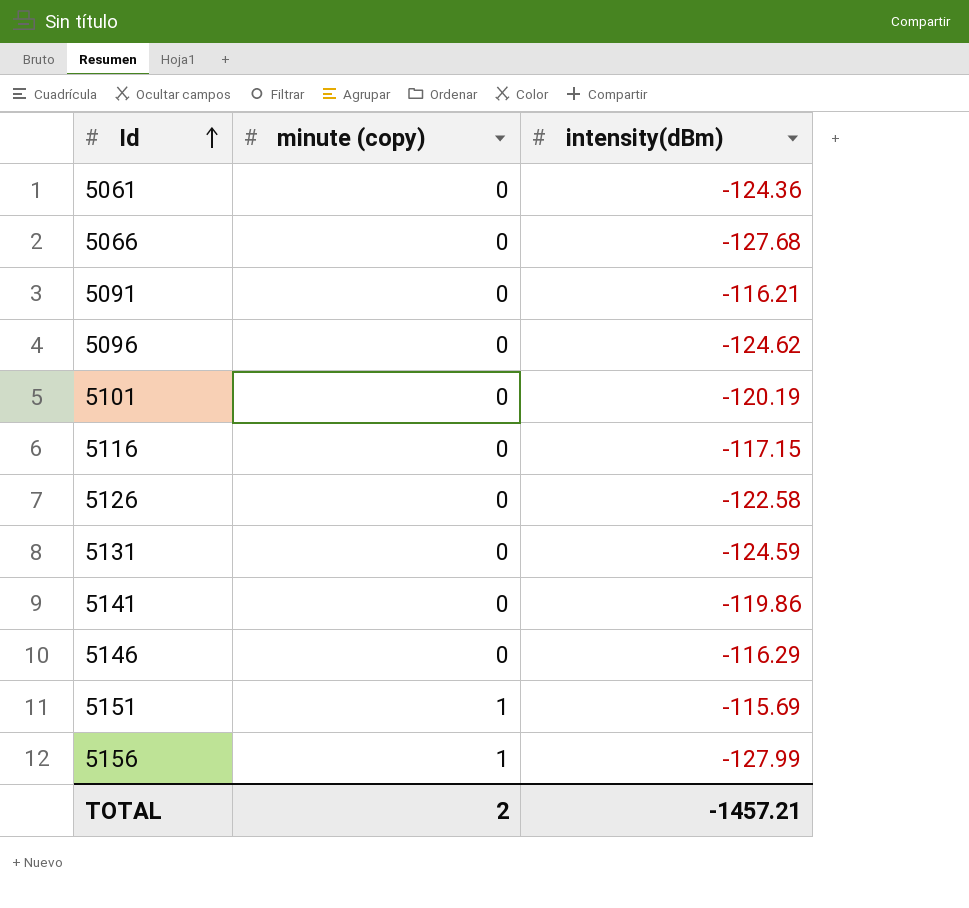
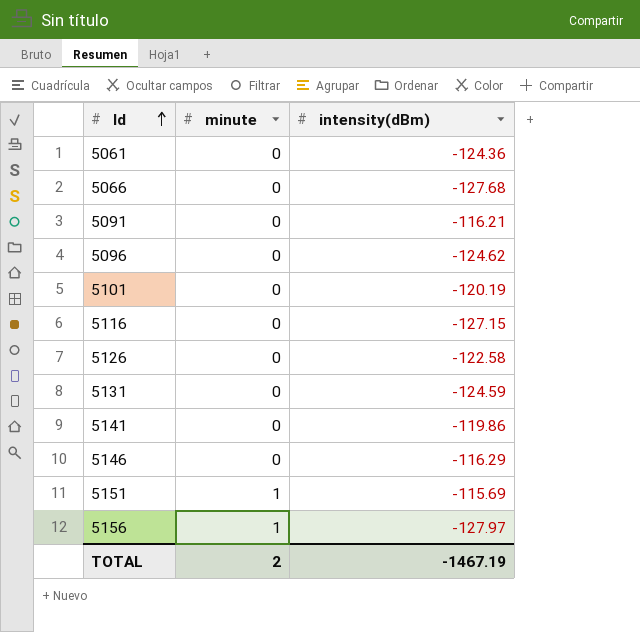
column name: minute (copy) -> minute
5116 | intensity(dBm): -117.15 -> -127.15
5156 | intensity(dBm): -127.99 -> -127.97
TOTAL | intensity(dBm): -1457.21 -> -1467.19

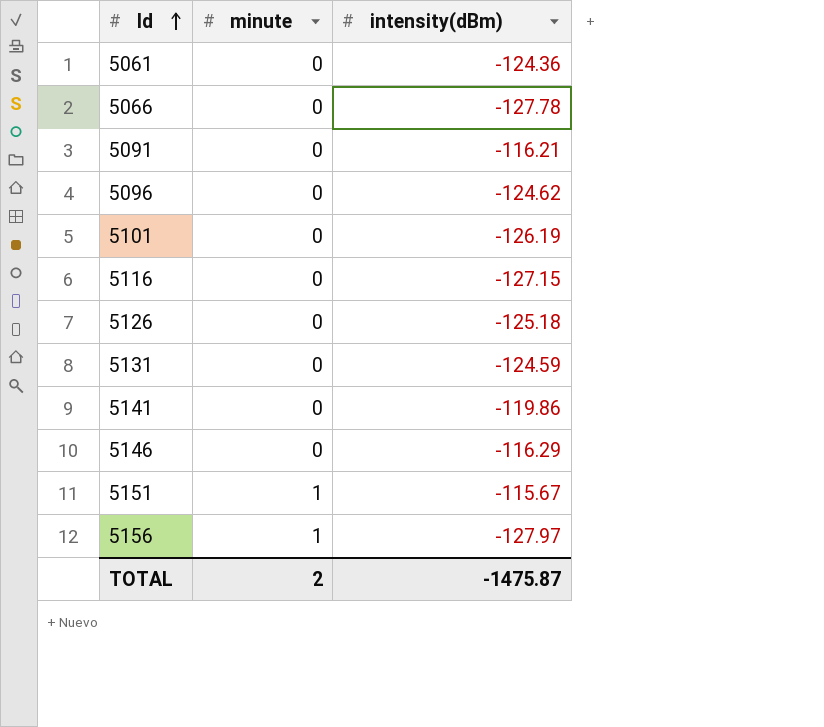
5066 | intensity(dBm): -127.68 -> -127.78
5101 | intensity(dBm): -120.19 -> -126.19
5126 | intensity(dBm): -122.58 -> -125.18
5151 | intensity(dBm): -115.69 -> -115.67
TOTAL | intensity(dBm): -1467.19 -> -1475.87

